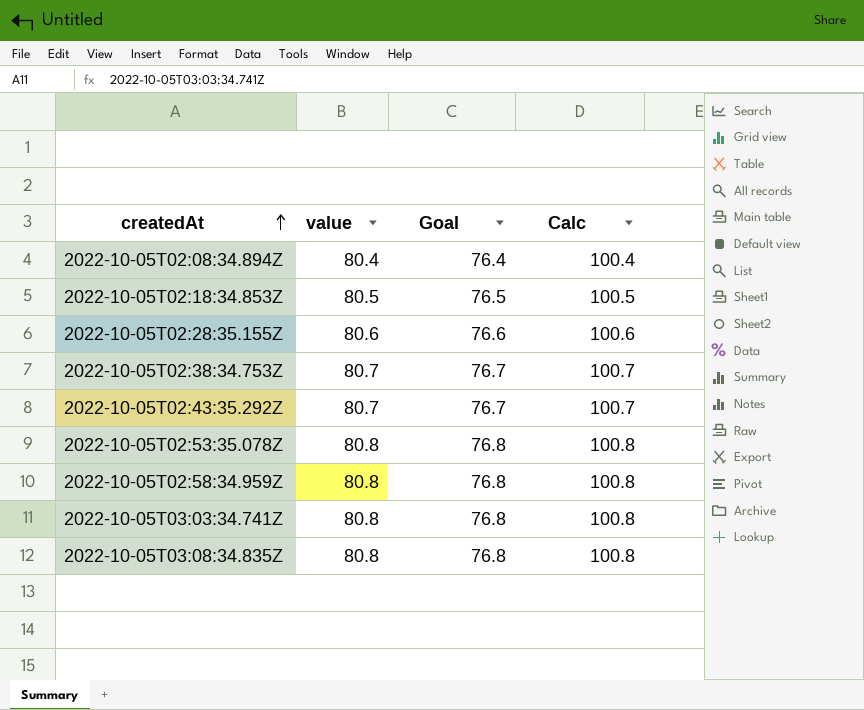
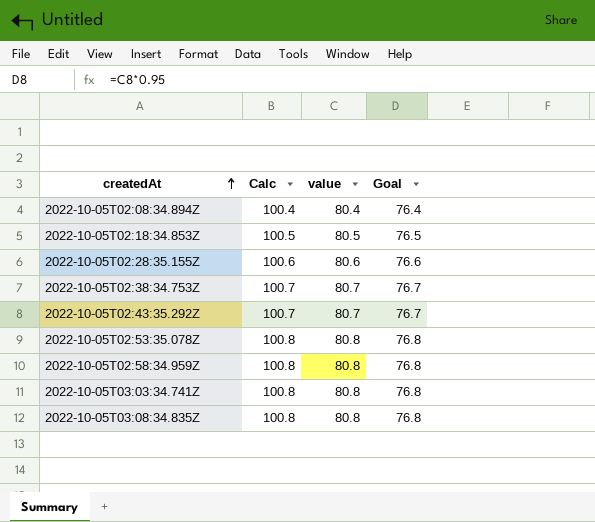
column Calc | position: 4 -> 2

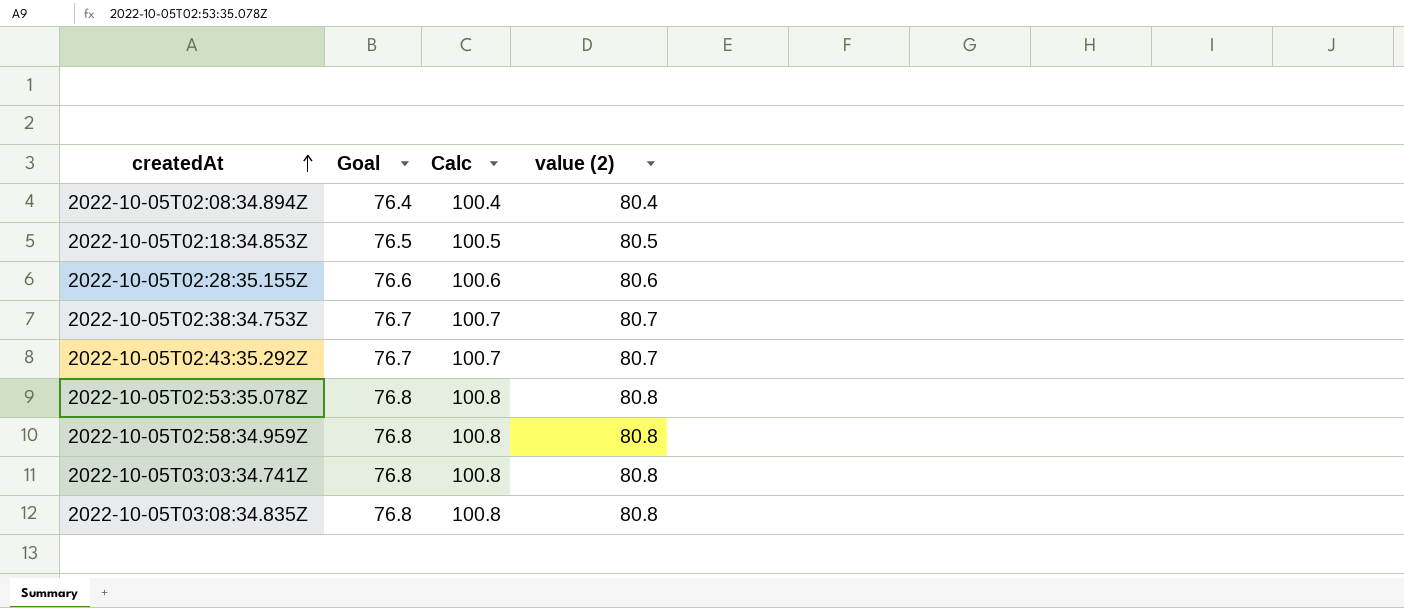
column Goal | position: 4 -> 2
column name: value -> value (2)

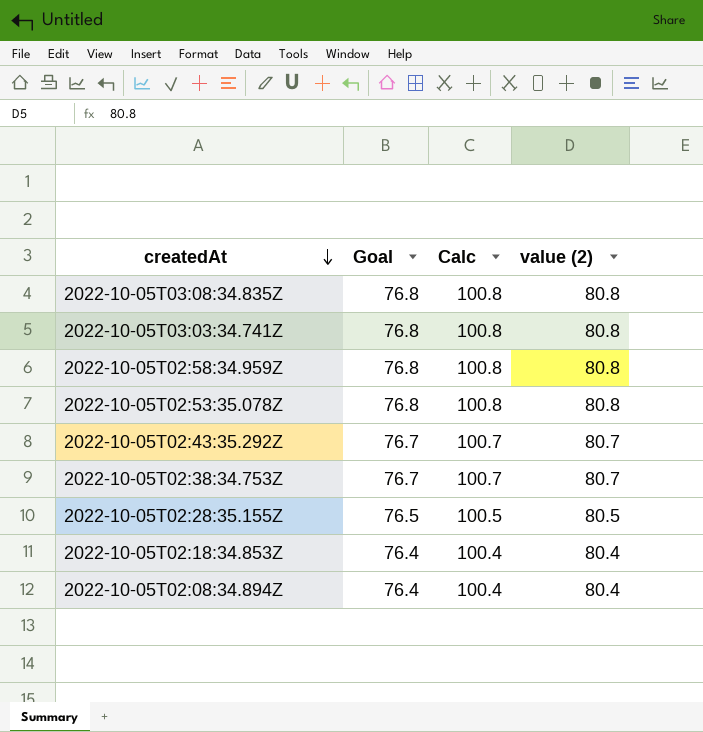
row order: createdAt ascending -> createdAt descending
2022-10-05T02:28:35.155Z | Goal: 76.6 -> 76.5
2022-10-05T02:28:35.155Z | Calc: 100.6 -> 100.5
2022-10-05T02:28:35.155Z | value (2): 80.6 -> 80.5
2022-10-05T02:18:34.853Z | Goal: 76.5 -> 76.4
2022-10-05T02:18:34.853Z | Calc: 100.5 -> 100.4
2022-10-05T02:18:34.853Z | value (2): 80.5 -> 80.4

